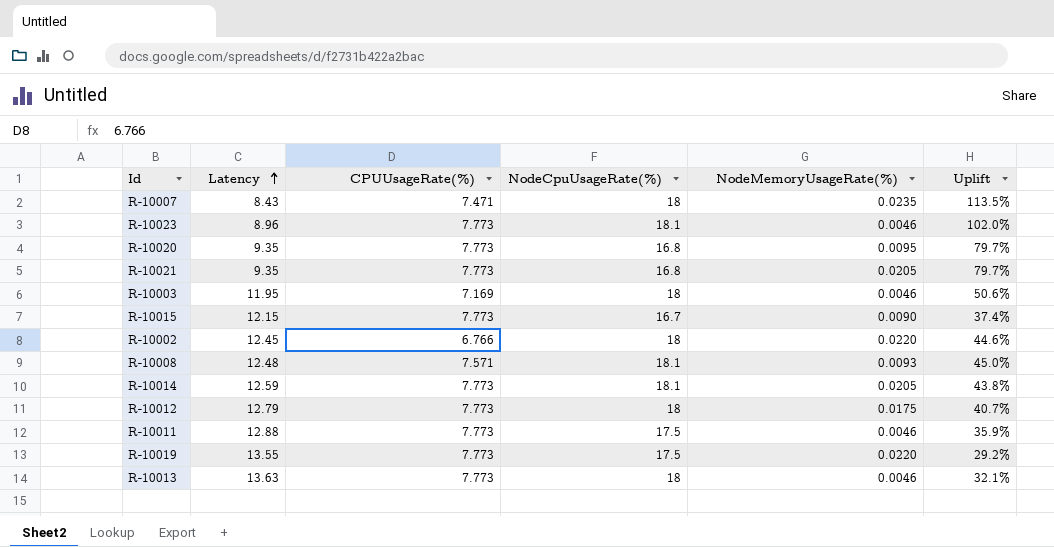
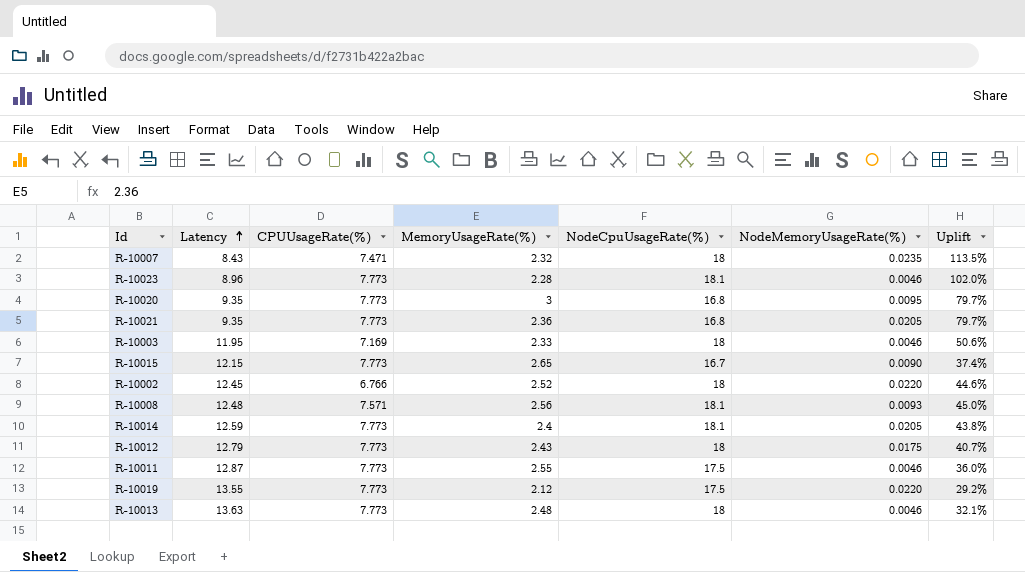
column MemoryUsageRate(%) | position: none -> 4
R-10011 | Latency: 12.88 -> 12.87
R-10011 | Uplift: 35.9% -> 36.0%

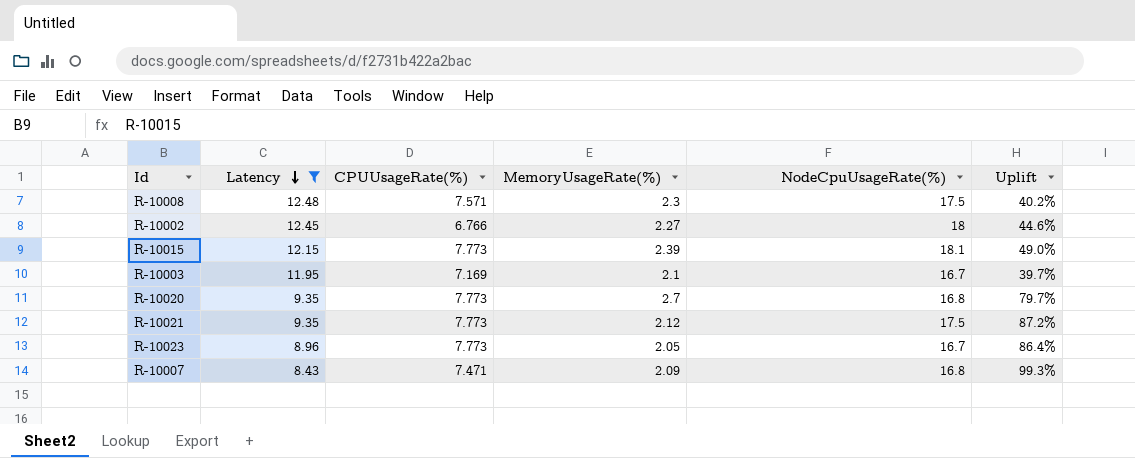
filter: none -> Latency <= 12.48
row order: Latency ascending -> Latency descending
column NodeMemoryUsageRate(%) | position: 6 -> none
R-10008 | MemoryUsageRate(%): 2.56 -> 2.3
R-10008 | NodeCpuUsageRate(%): 18.1 -> 17.5
R-10008 | Uplift: 45.0% -> 40.2%
R-10002 | MemoryUsageRate(%): 2.52 -> 2.27
R-10015 | MemoryUsageRate(%): 2.65 -> 2.39
R-10015 | NodeCpuUsageRate(%): 16.7 -> 18.1
R-10015 | Uplift: 37.4% -> 49.0%
R-10003 | MemoryUsageRate(%): 2.33 -> 2.1
R-10003 | NodeCpuUsageRate(%): 18 -> 16.7
R-10003 | Uplift: 50.6% -> 39.7%
R-10020 | MemoryUsageRate(%): 3 -> 2.7
R-10021 | MemoryUsageRate(%): 2.36 -> 2.12
R-10021 | NodeCpuUsageRate(%): 16.8 -> 17.5
R-10021 | Uplift: 79.7% -> 87.2%
R-10023 | MemoryUsageRate(%): 2.28 -> 2.05
R-10023 | NodeCpuUsageRate(%): 18.1 -> 16.7
R-10023 | Uplift: 102.0% -> 86.4%
R-10007 | MemoryUsageRate(%): 2.32 -> 2.09
R-10007 | NodeCpuUsageRate(%): 18 -> 16.8
R-10007 | Uplift: 113.5% -> 99.3%

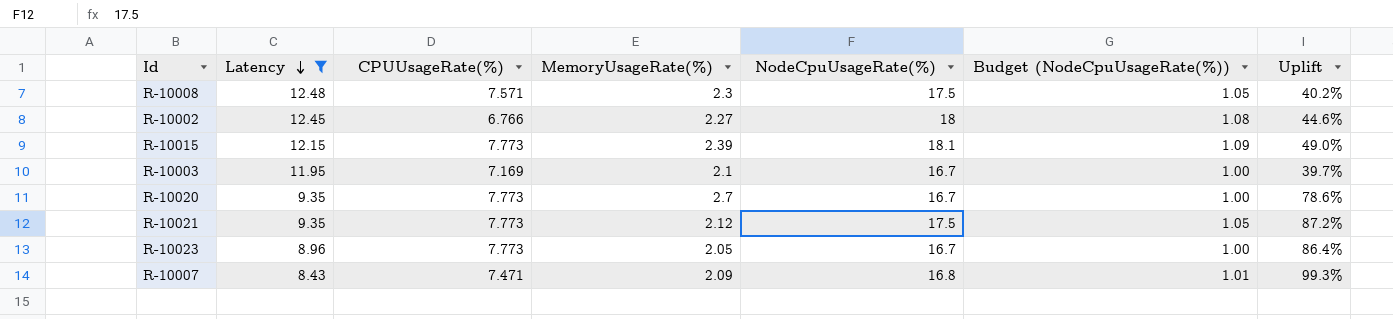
column Budget (NodeCpuUsageRate(%)) | formula: none -> [NodeCpuUsageRate(%)] * 0.06
R-10020 | NodeCpuUsageRate(%): 16.8 -> 16.7
R-10020 | Uplift: 79.7% -> 78.6%

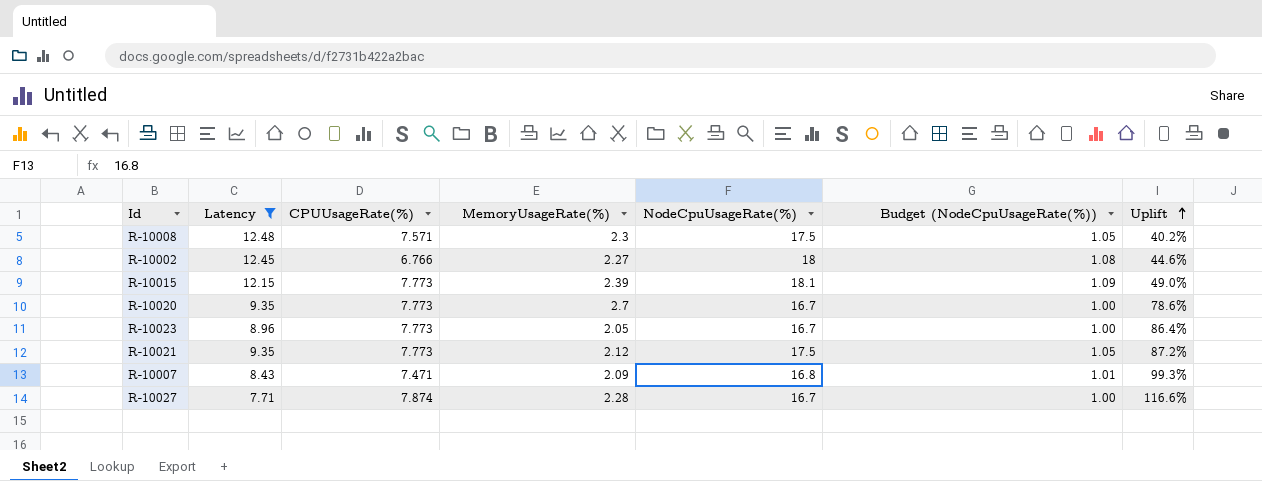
row order: Latency descending -> Uplift ascending
row R-10003: 11.95 | 7.169 | 2.1 | 16.7 | 1.00 | 39.7% -> none
row R-10027: none -> 7.71 | 7.874 | 2.28 | 16.7 | 1.00 | 116.6%

